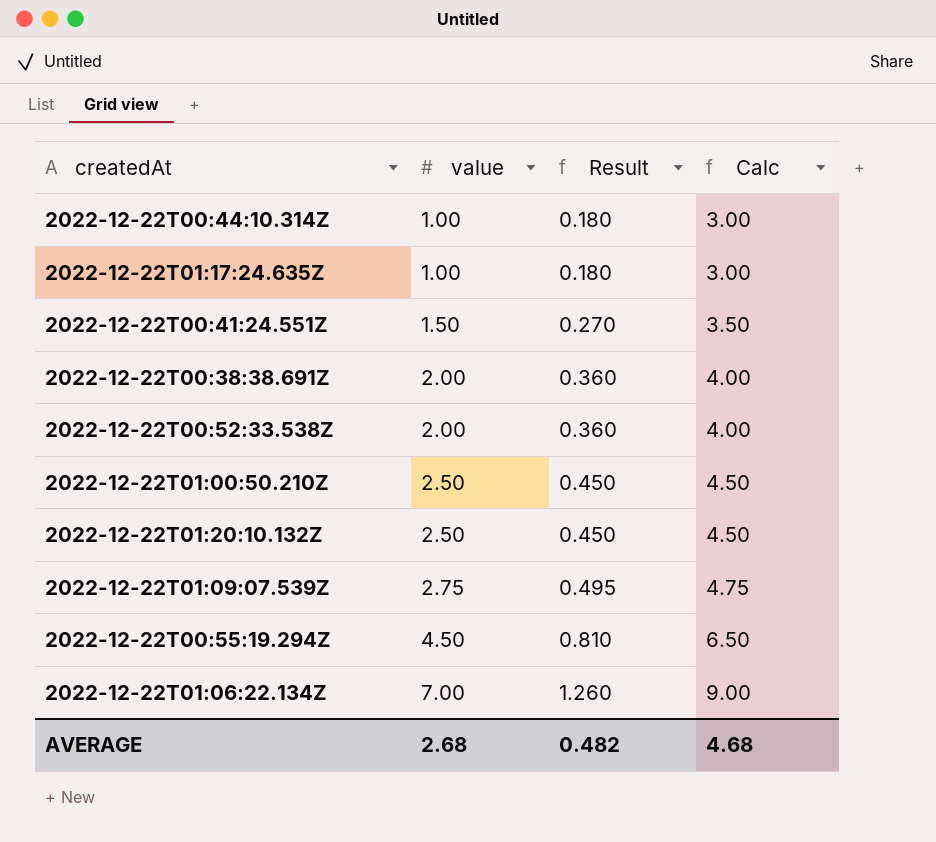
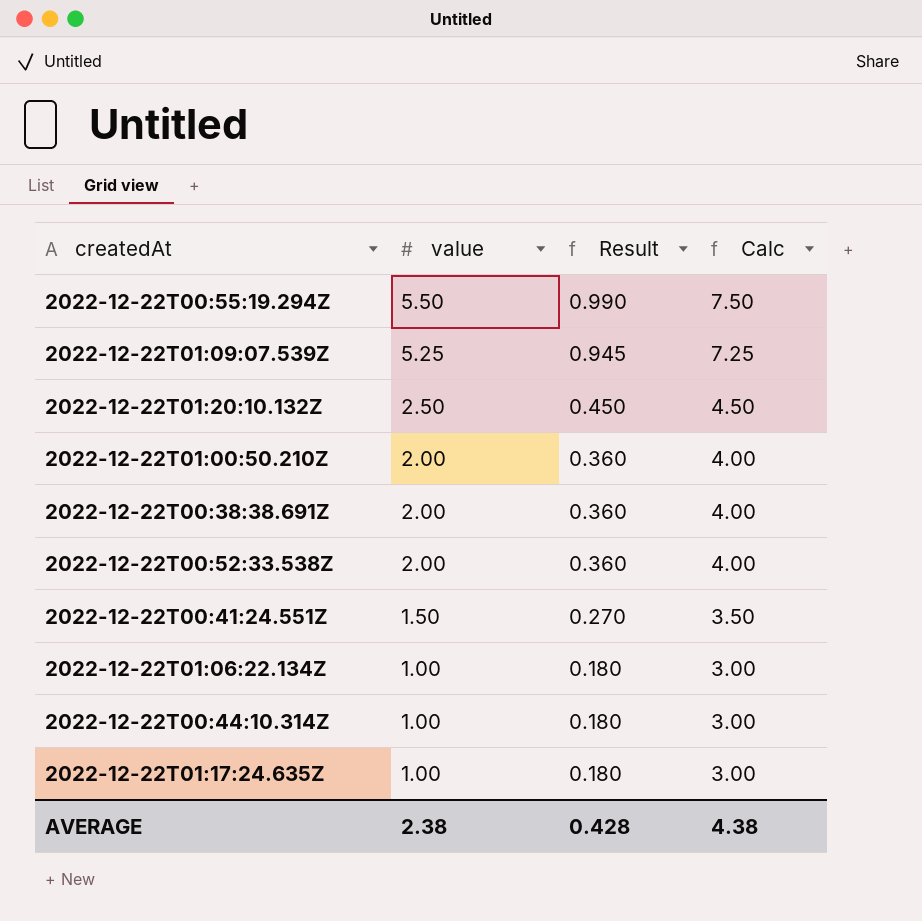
row order: value ascending -> value descending
2022-12-22T00:55:19.294Z | value: 4.50 -> 5.50
2022-12-22T00:55:19.294Z | Result: 0.810 -> 0.990
2022-12-22T00:55:19.294Z | Calc: 6.50 -> 7.50
2022-12-22T01:09:07.539Z | value: 2.75 -> 5.25
2022-12-22T01:09:07.539Z | Result: 0.495 -> 0.945
2022-12-22T01:09:07.539Z | Calc: 4.75 -> 7.25
2022-12-22T01:00:50.210Z | value: 2.50 -> 2.00
2022-12-22T01:00:50.210Z | Result: 0.450 -> 0.360
2022-12-22T01:00:50.210Z | Calc: 4.50 -> 4.00
2022-12-22T01:06:22.134Z | value: 7.00 -> 1.00
2022-12-22T01:06:22.134Z | Result: 1.260 -> 0.180
2022-12-22T01:06:22.134Z | Calc: 9.00 -> 3.00
AVERAGE | value: 2.68 -> 2.38
AVERAGE | Result: 0.482 -> 0.428
AVERAGE | Calc: 4.68 -> 4.38

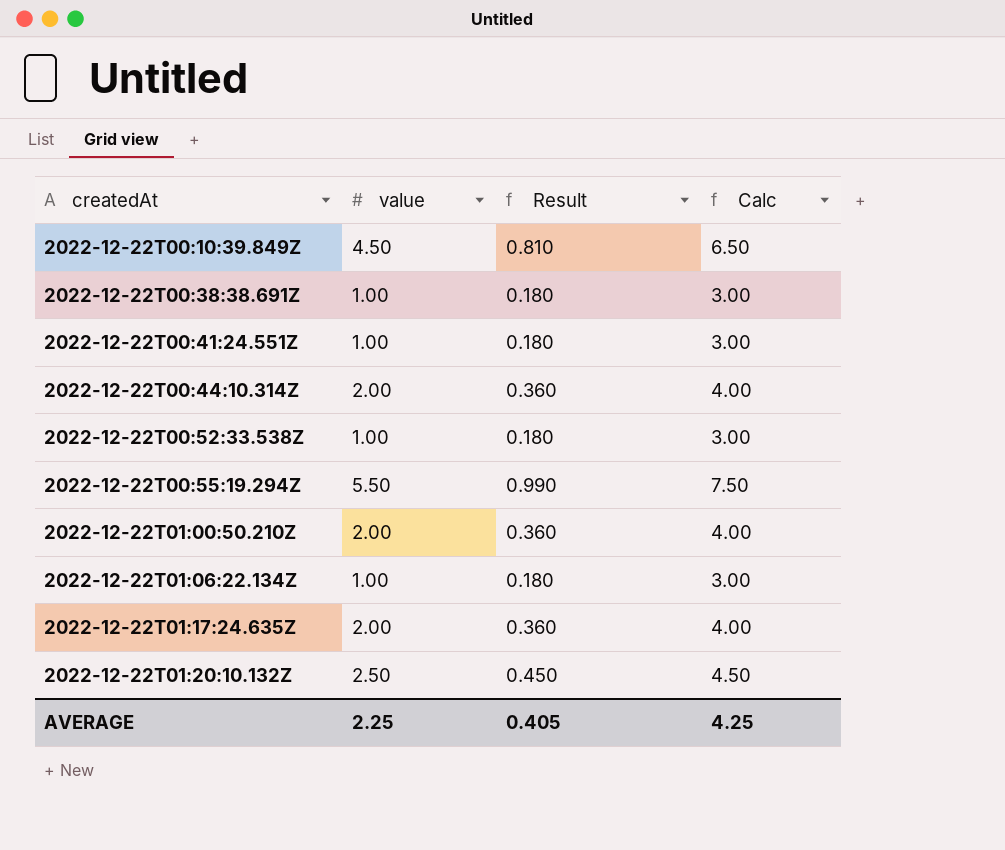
row order: value descending -> createdAt ascending
row 2022-12-22T01:09:07.539Z: 5.25 | 0.945 | 7.25 -> none
row 2022-12-22T00:10:39.849Z: none -> 4.50 | 0.810 | 6.50
2022-12-22T00:38:38.691Z | value: 2.00 -> 1.00
2022-12-22T00:38:38.691Z | Result: 0.360 -> 0.180
2022-12-22T00:38:38.691Z | Calc: 4.00 -> 3.00
2022-12-22T00:41:24.551Z | value: 1.50 -> 1.00
2022-12-22T00:41:24.551Z | Result: 0.270 -> 0.180
2022-12-22T00:41:24.551Z | Calc: 3.50 -> 3.00
2022-12-22T00:44:10.314Z | value: 1.00 -> 2.00
2022-12-22T00:44:10.314Z | Result: 0.180 -> 0.360
2022-12-22T00:44:10.314Z | Calc: 3.00 -> 4.00
2022-12-22T00:52:33.538Z | value: 2.00 -> 1.00
2022-12-22T00:52:33.538Z | Result: 0.360 -> 0.180
2022-12-22T00:52:33.538Z | Calc: 4.00 -> 3.00
2022-12-22T01:17:24.635Z | value: 1.00 -> 2.00
2022-12-22T01:17:24.635Z | Result: 0.180 -> 0.360
2022-12-22T01:17:24.635Z | Calc: 3.00 -> 4.00
AVERAGE | value: 2.38 -> 2.25
AVERAGE | Result: 0.428 -> 0.405
AVERAGE | Calc: 4.38 -> 4.25

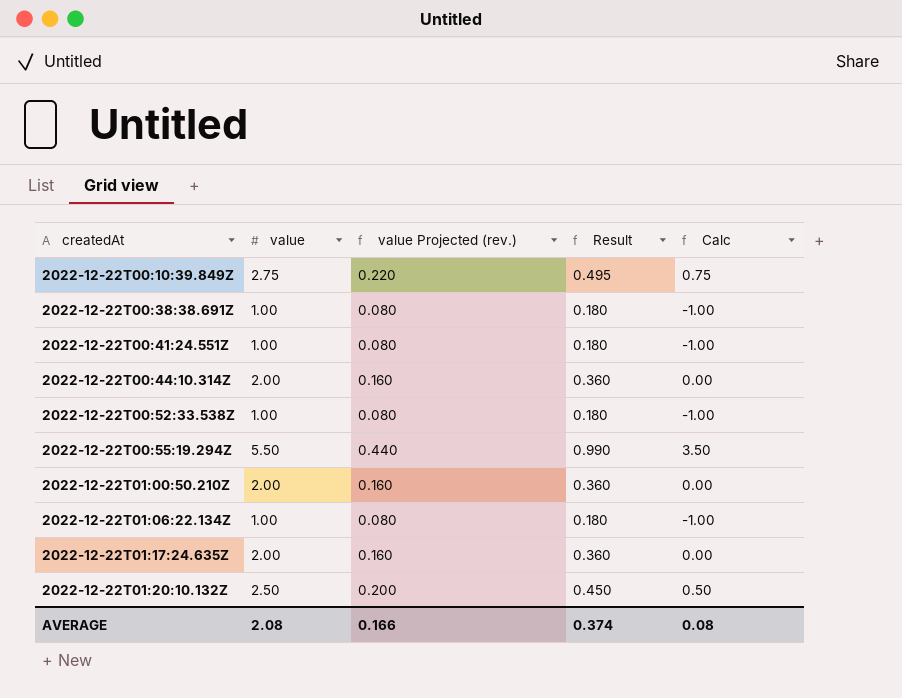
column value Projected (rev.) | formula: none -> [value] * 0.08
column Calc | formula: [value] + 2 -> [value] - 2
2022-12-22T00:10:39.849Z | value: 4.50 -> 2.75
2022-12-22T00:10:39.849Z | Result: 0.810 -> 0.495
AVERAGE | value: 2.25 -> 2.08
AVERAGE | Result: 0.405 -> 0.374
AVERAGE | Calc: 4.25 -> 0.08

